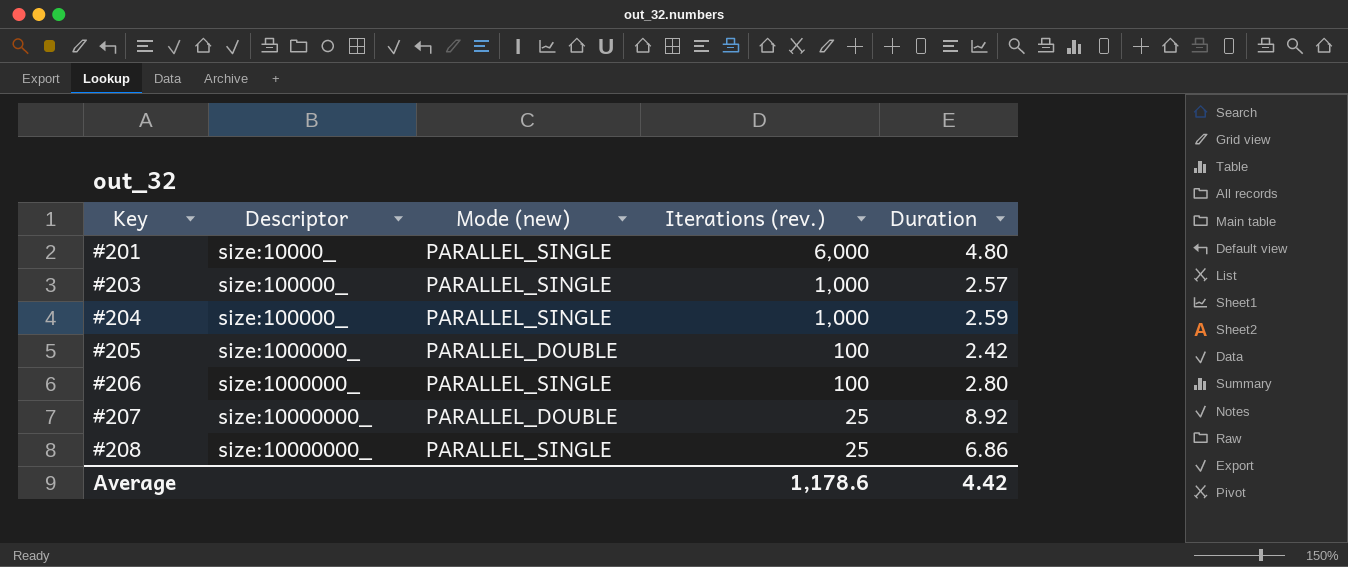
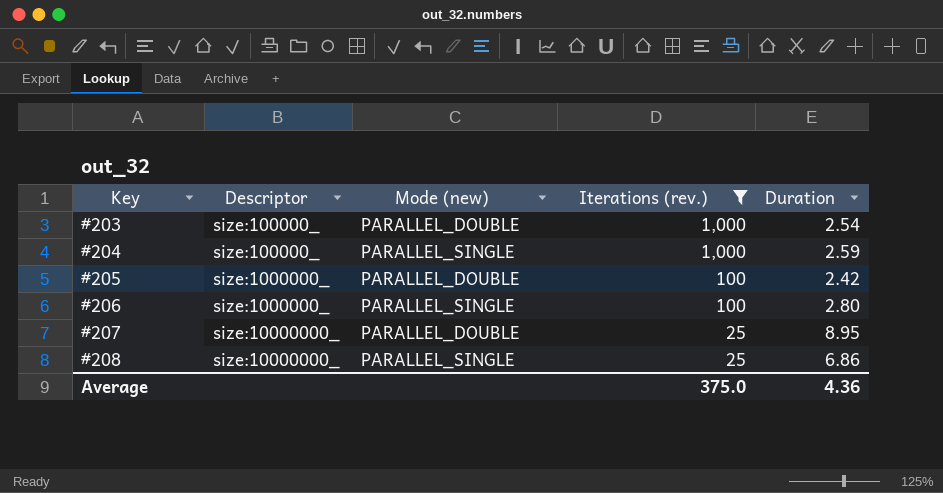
filter: none -> Iterations (rev.) != 6,000
#203 | Mode (new): PARALLEL_SINGLE -> PARALLEL_DOUBLE
#203 | Duration: 2.57 -> 2.54
#207 | Duration: 8.92 -> 8.95
Average | Iterations (rev.): 1,178.6 -> 375.0
Average | Duration: 4.42 -> 4.36

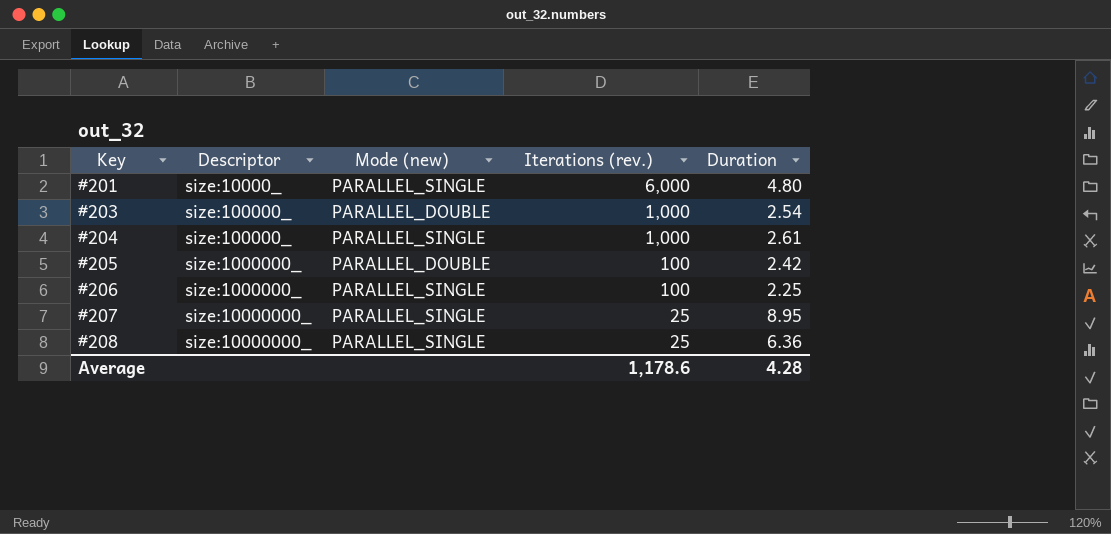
filter: Iterations (rev.) != 6,000 -> none
#204 | Duration: 2.59 -> 2.61
#206 | Duration: 2.80 -> 2.25
#207 | Mode (new): PARALLEL_DOUBLE -> PARALLEL_SINGLE
#208 | Duration: 6.86 -> 6.36
Average | Iterations (rev.): 375.0 -> 1,178.6
Average | Duration: 4.36 -> 4.28

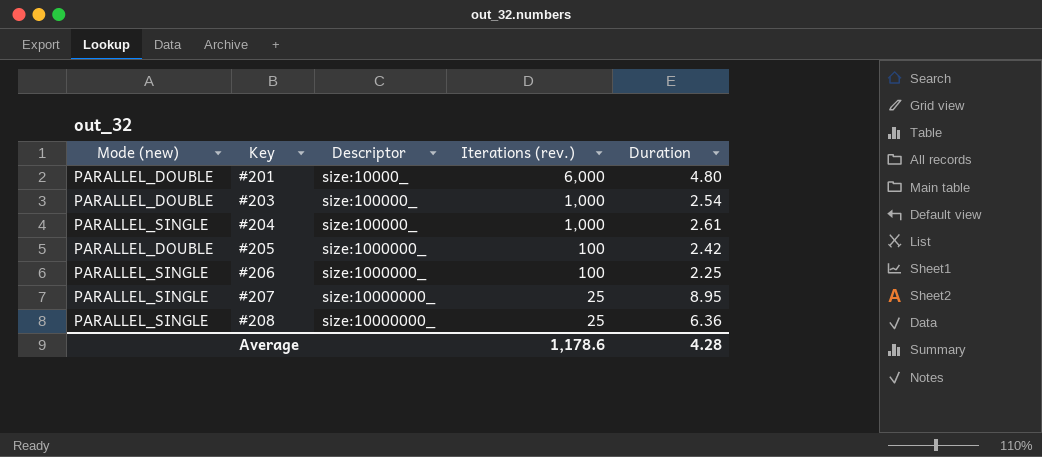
column Mode (new) | position: 3 -> 1
#201 | Mode (new): PARALLEL_SINGLE -> PARALLEL_DOUBLE

